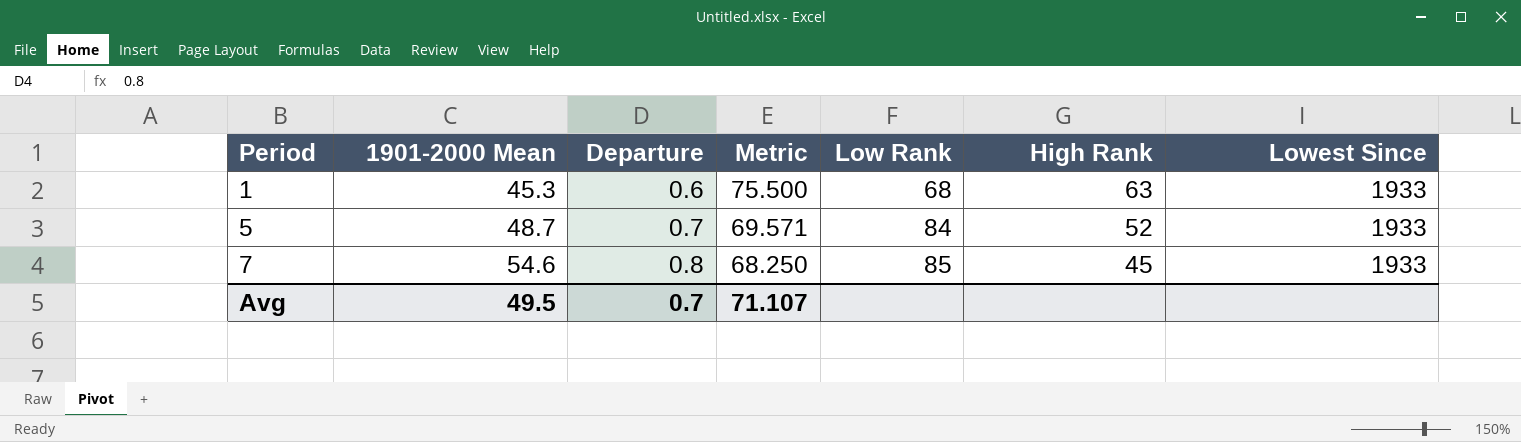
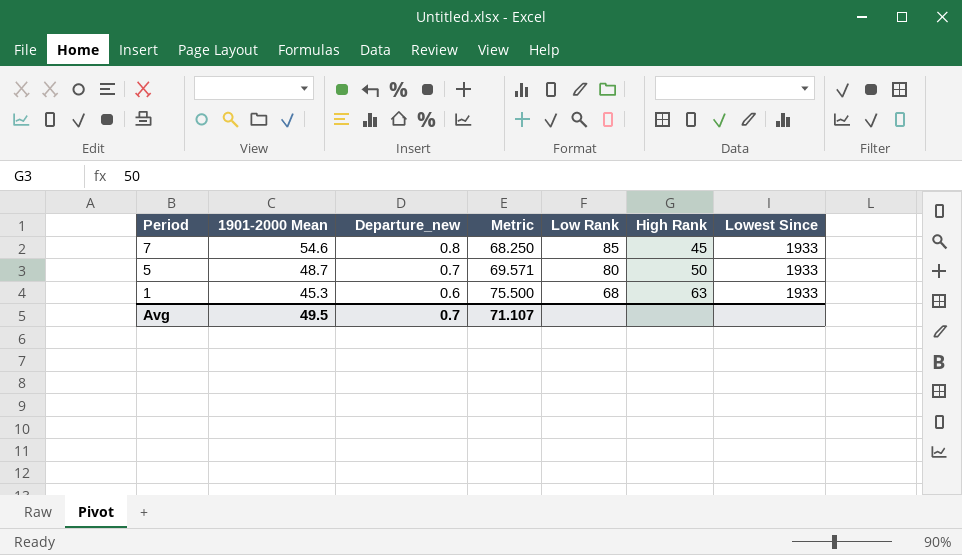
row order: Period ascending -> Period descending
column name: Departure -> Departure_new
5 | Low Rank: 84 -> 80
5 | High Rank: 52 -> 50

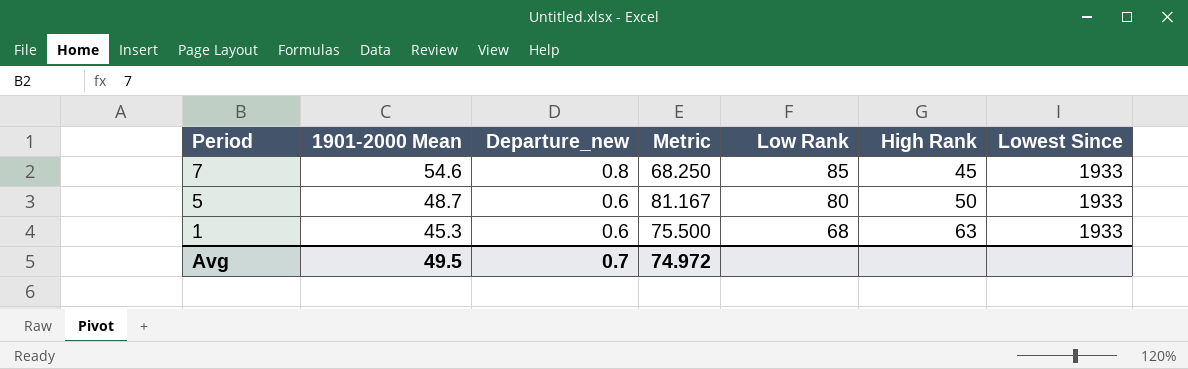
5 | Departure_new: 0.7 -> 0.6
5 | Metric: 69.571 -> 81.167
Avg | Metric: 71.107 -> 74.972

